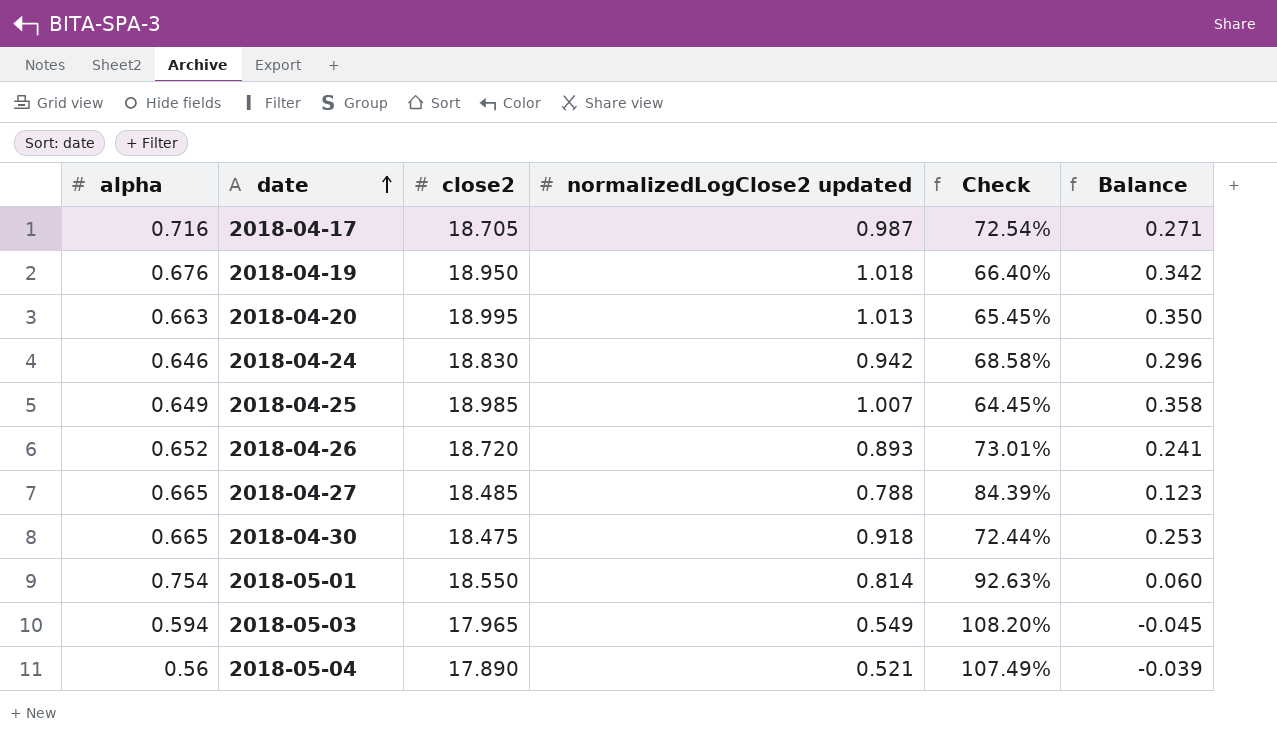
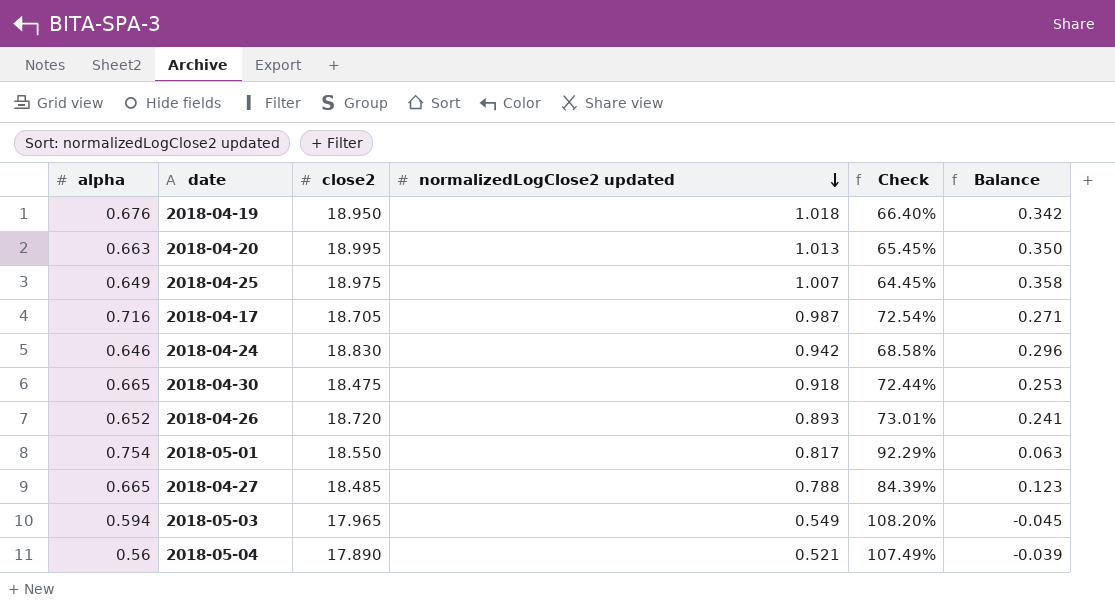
row order: date ascending -> normalizedLogClose2 updated descending
2018-04-25 | close2: 18.985 -> 18.975
2018-05-01 | normalizedLogClose2 updated: 0.814 -> 0.817
2018-05-01 | Check: 92.63% -> 92.29%
2018-05-01 | Balance: 0.060 -> 0.063

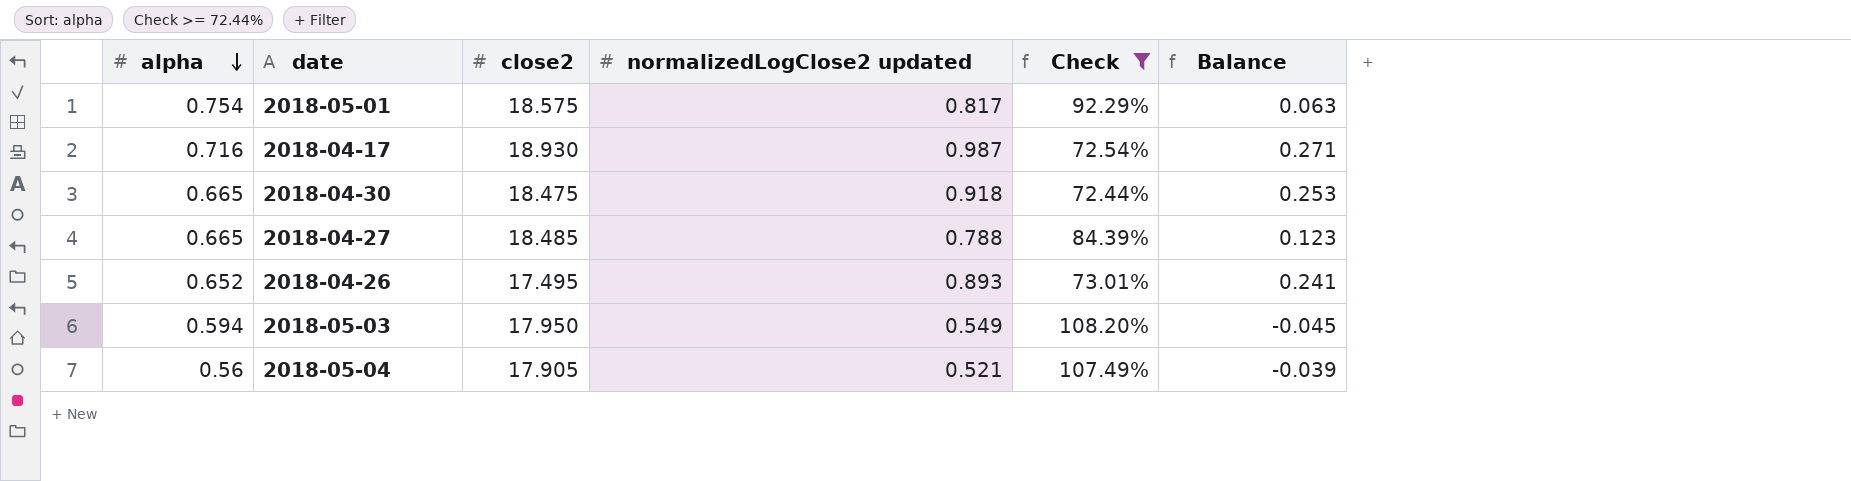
filter: none -> Check >= 72.44%
row order: normalizedLogClose2 updated descending -> alpha descending
2018-05-01 | close2: 18.550 -> 18.575
2018-04-17 | close2: 18.705 -> 18.930
2018-04-26 | close2: 18.720 -> 17.495
2018-05-03 | close2: 17.965 -> 17.950
2018-05-04 | close2: 17.890 -> 17.905

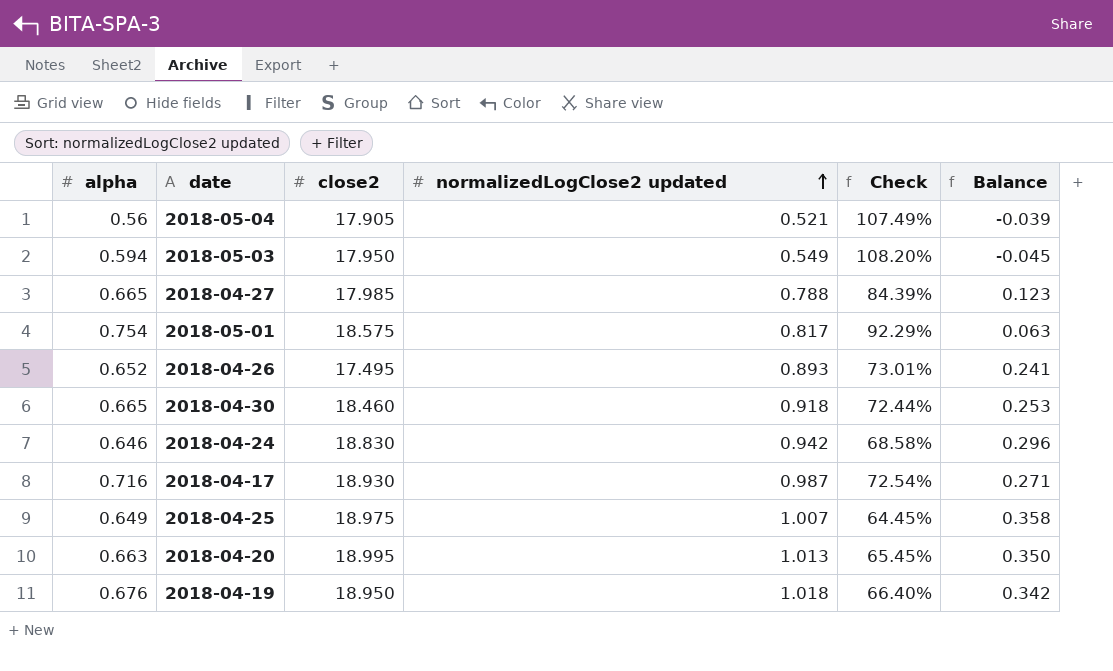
filter: Check >= 72.44% -> none
row order: alpha descending -> normalizedLogClose2 updated ascending
2018-04-27 | close2: 18.485 -> 17.985
2018-04-30 | close2: 18.475 -> 18.460

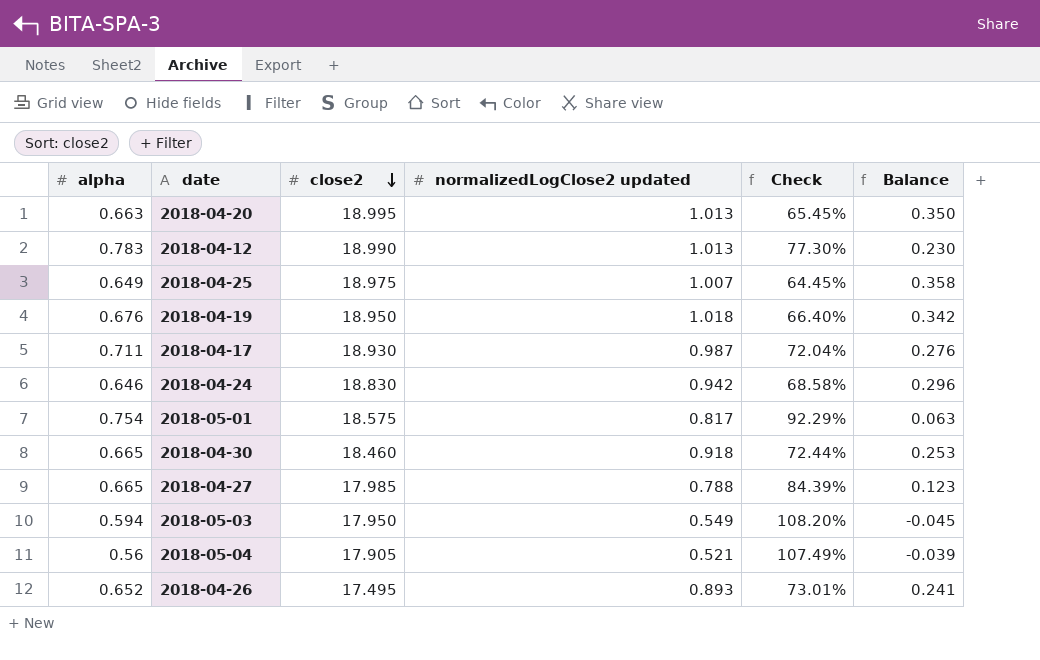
row order: normalizedLogClose2 updated ascending -> close2 descending
row 2018-04-12: none -> 0.783 | 18.990 | 1.013 | 77.30% | 0.230
2018-04-17 | alpha: 0.716 -> 0.711
2018-04-17 | Check: 72.54% -> 72.04%
2018-04-17 | Balance: 0.271 -> 0.276

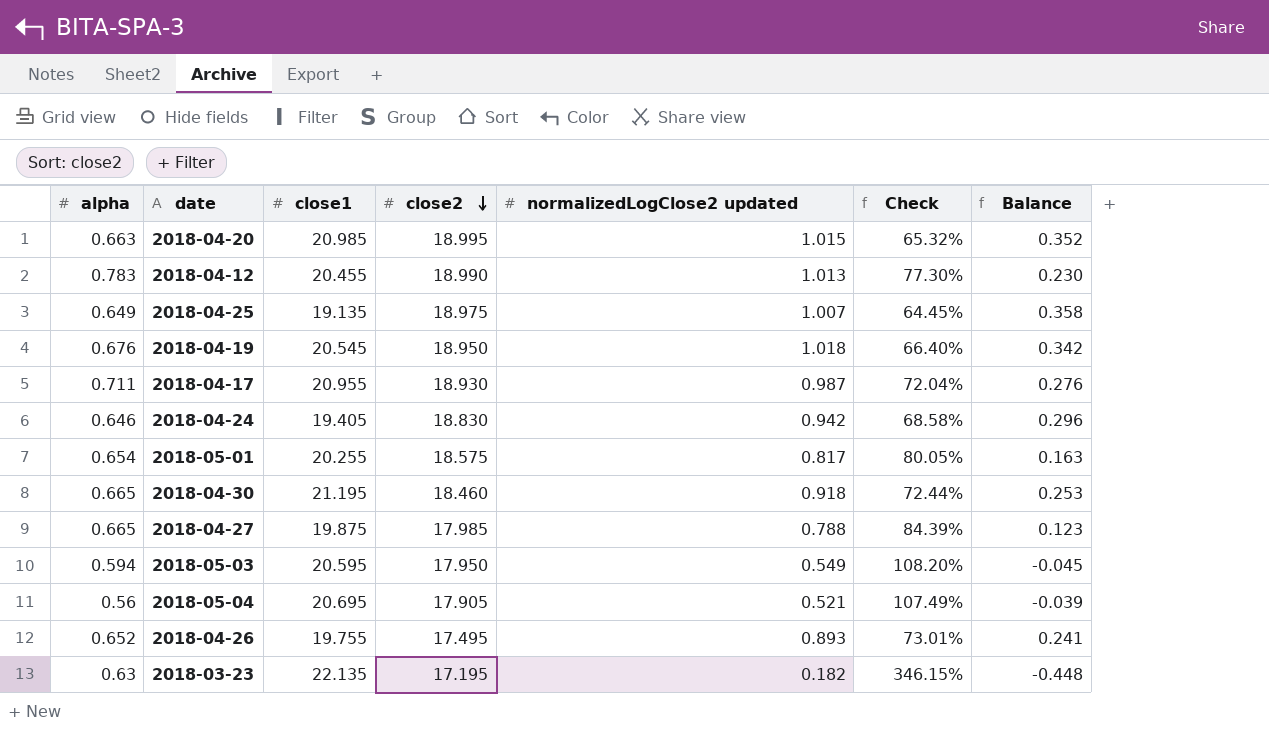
column close1 | position: none -> 3
2018-04-20 | normalizedLogClose2 updated: 1.013 -> 1.015
2018-04-20 | Check: 65.45% -> 65.32%
2018-04-20 | Balance: 0.350 -> 0.352
2018-05-01 | alpha: 0.754 -> 0.654
2018-05-01 | Check: 92.29% -> 80.05%
2018-05-01 | Balance: 0.063 -> 0.163
row 2018-03-23: none -> 0.63 | 22.135 | 17.195 | 0.182 | 346.15% | -0.448

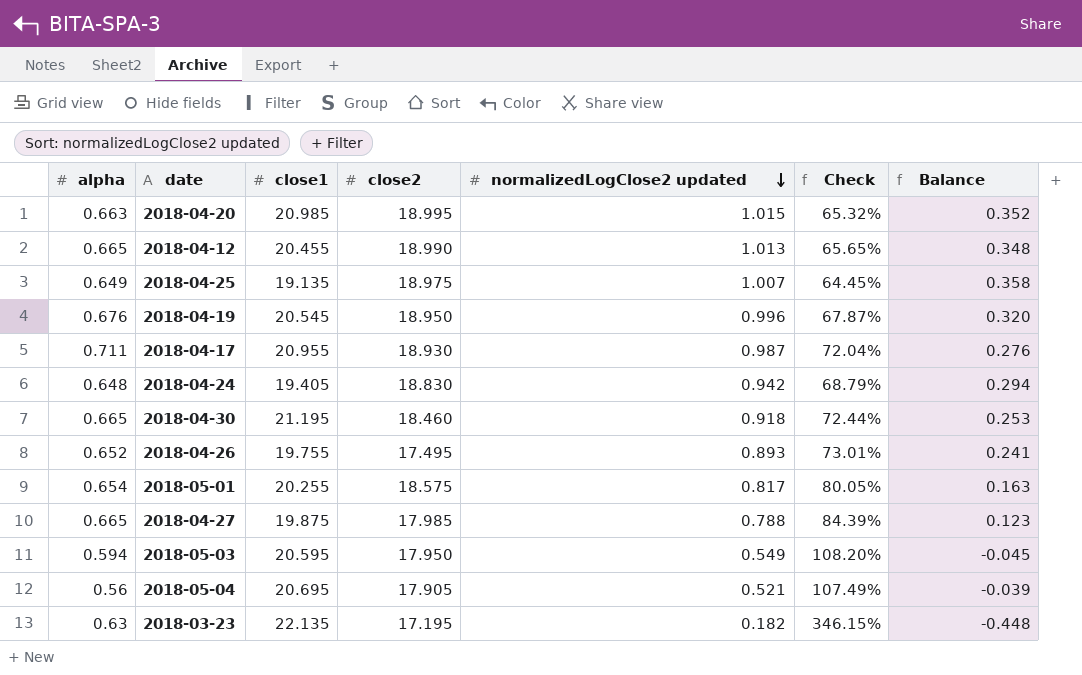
row order: close2 descending -> normalizedLogClose2 updated descending
2018-04-12 | alpha: 0.783 -> 0.665
2018-04-12 | Check: 77.30% -> 65.65%
2018-04-12 | Balance: 0.230 -> 0.348
2018-04-19 | normalizedLogClose2 updated: 1.018 -> 0.996
2018-04-19 | Check: 66.40% -> 67.87%
2018-04-19 | Balance: 0.342 -> 0.320
2018-04-24 | alpha: 0.646 -> 0.648
2018-04-24 | Check: 68.58% -> 68.79%
2018-04-24 | Balance: 0.296 -> 0.294

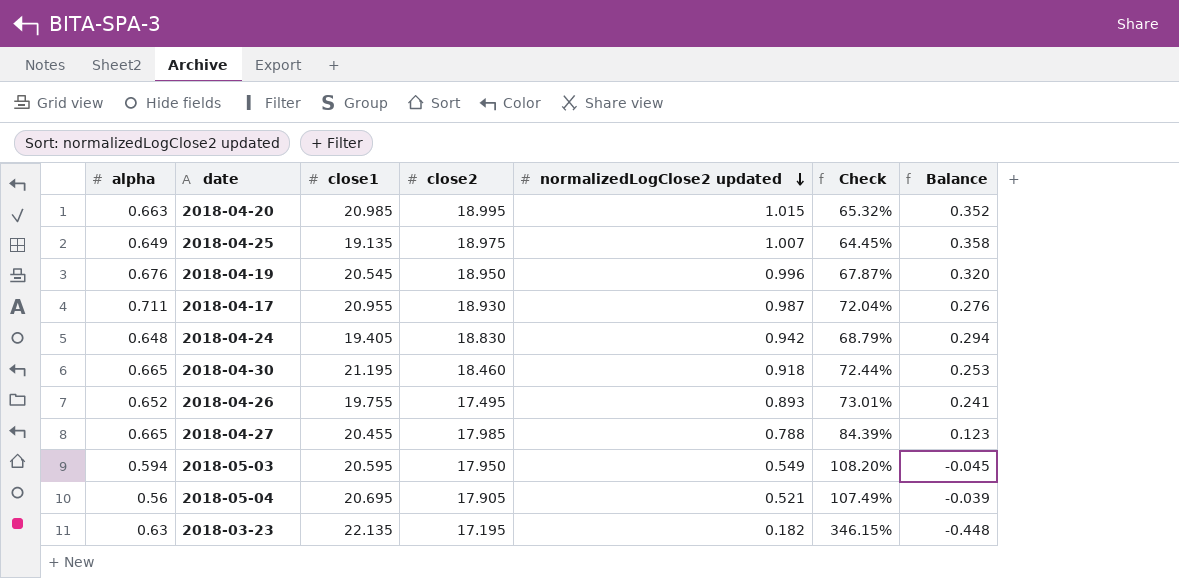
row 2018-04-12: 0.665 | 20.455 | 18.990 | 1.013 | 65.65% | 0.348 -> none
row 2018-05-01: 0.654 | 20.255 | 18.575 | 0.817 | 80.05% | 0.163 -> none
2018-04-27 | close1: 19.875 -> 20.455

